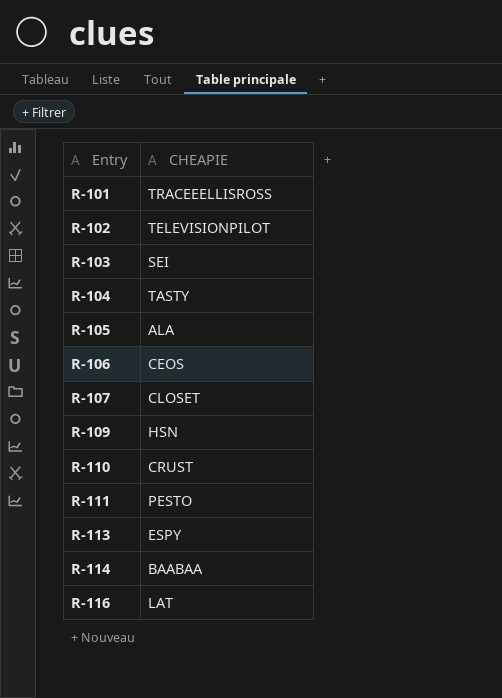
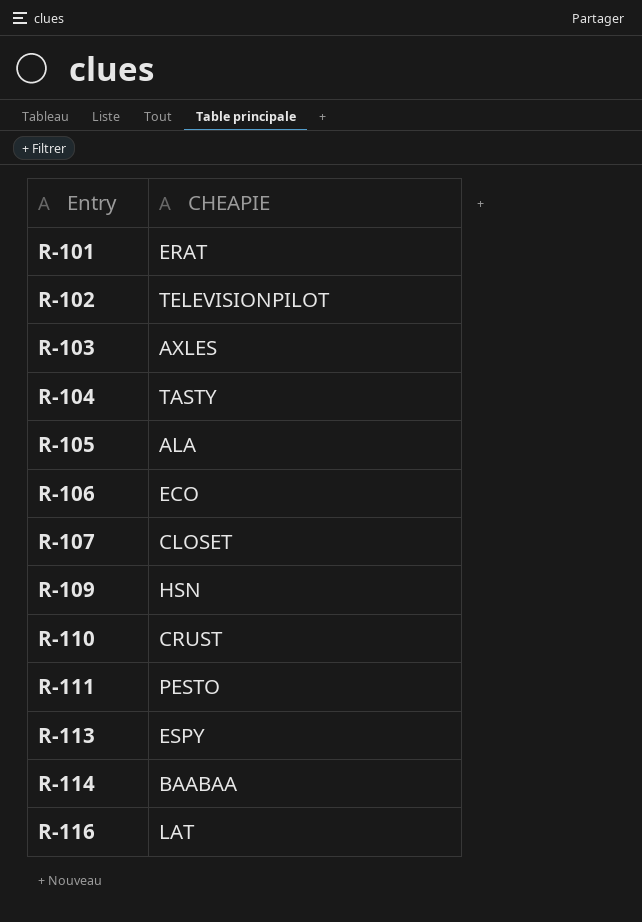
R-101 | CHEAPIE: TRACEEELLISROSS -> ERAT
R-103 | CHEAPIE: SEI -> AXLES
R-106 | CHEAPIE: CEOS -> ECO

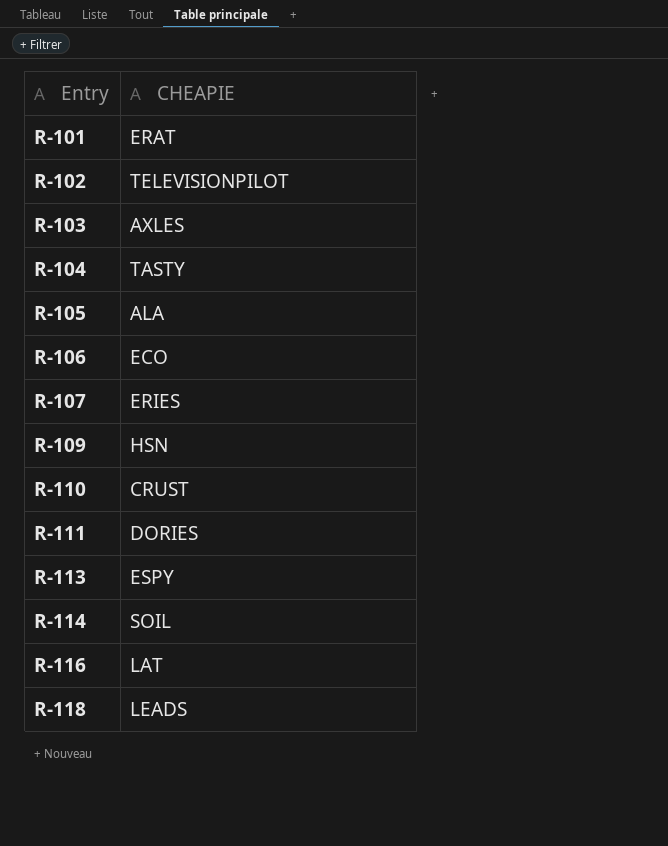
R-107 | CHEAPIE: CLOSET -> ERIES
R-111 | CHEAPIE: PESTO -> DORIES
R-114 | CHEAPIE: BAABAA -> SOIL
row R-118: none -> LEADS

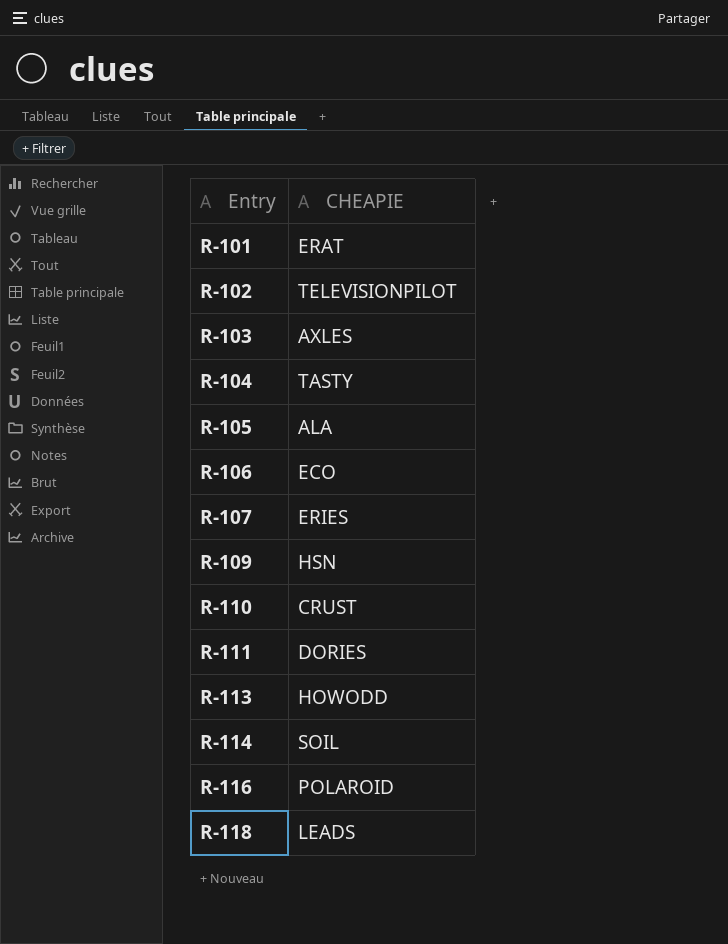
R-113 | CHEAPIE: ESPY -> HOWODD
R-116 | CHEAPIE: LAT -> POLAROID

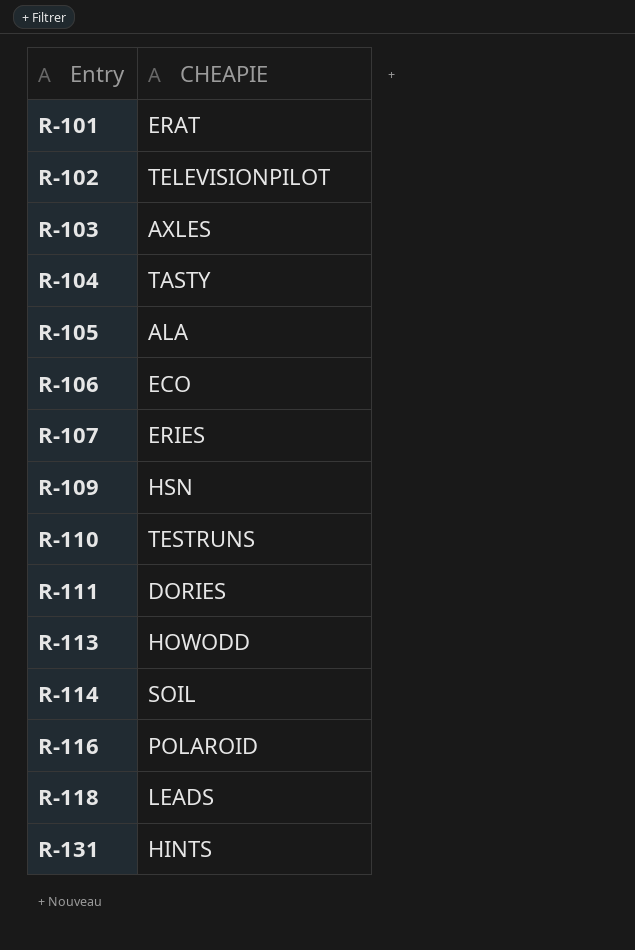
R-110 | CHEAPIE: CRUST -> TESTRUNS
row R-131: none -> HINTS

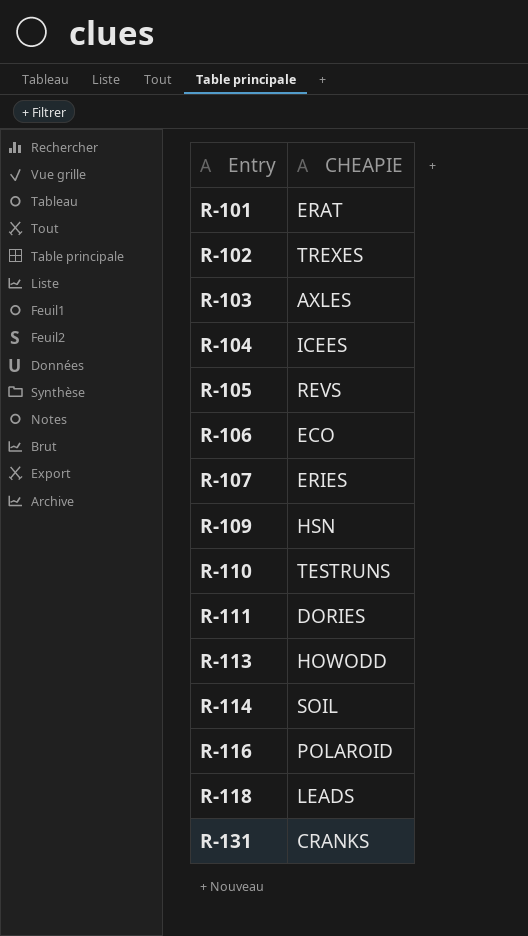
R-102 | CHEAPIE: TELEVISIONPILOT -> TREXES
R-104 | CHEAPIE: TASTY -> ICEES
R-105 | CHEAPIE: ALA -> REVS
R-131 | CHEAPIE: HINTS -> CRANKS

